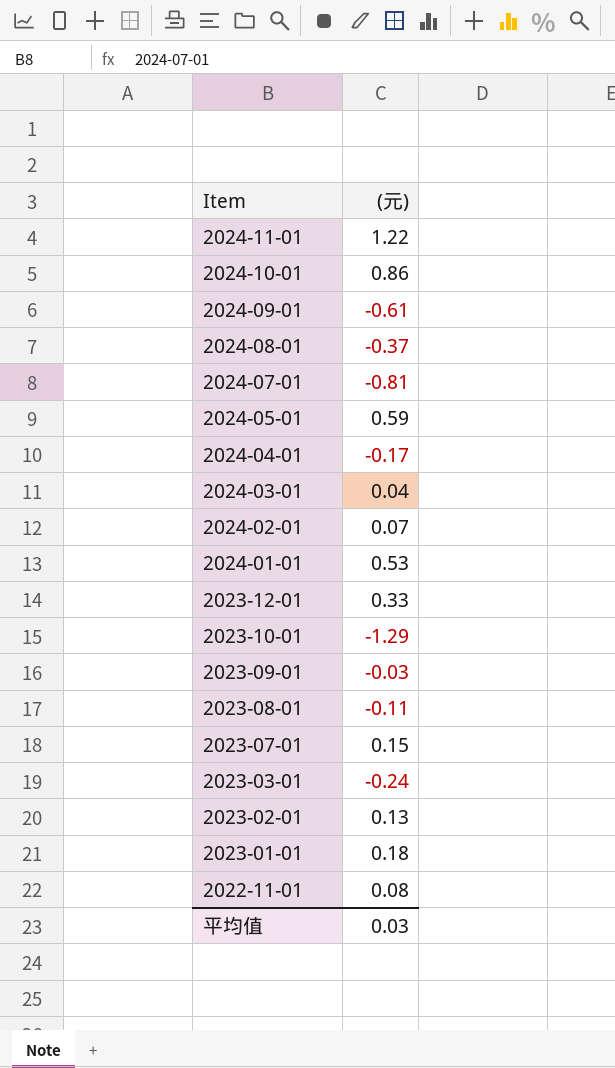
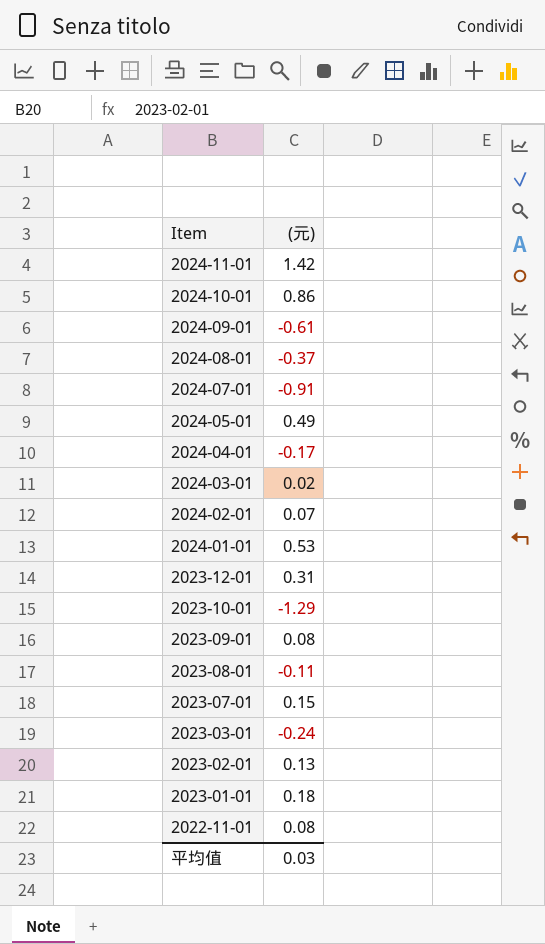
2024-11-01 | (元): 1.22 -> 1.42
2024-07-01 | (元): -0.81 -> -0.91
2024-05-01 | (元): 0.59 -> 0.49
2024-03-01 | (元): 0.04 -> 0.02
2023-12-01 | (元): 0.33 -> 0.31
2023-09-01 | (元): -0.03 -> 0.08

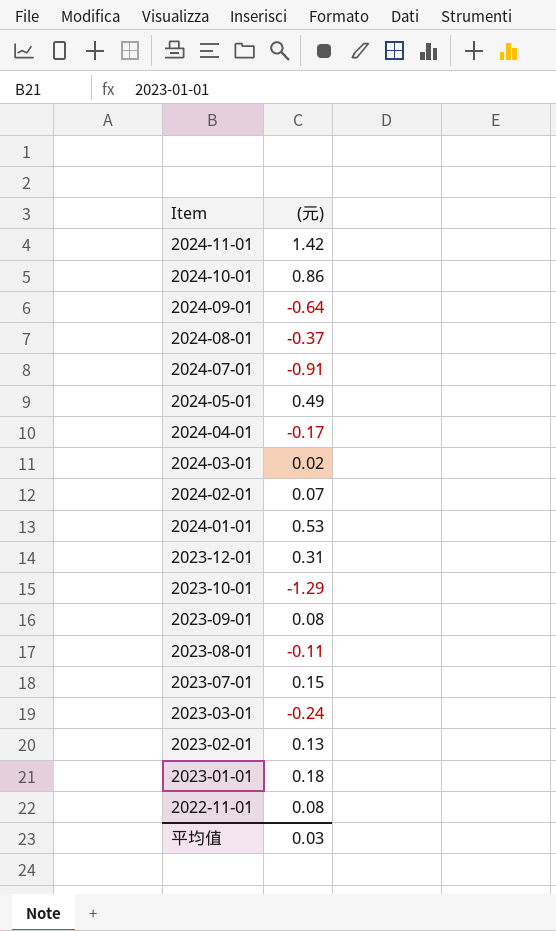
2024-09-01 | (元): -0.61 -> -0.64

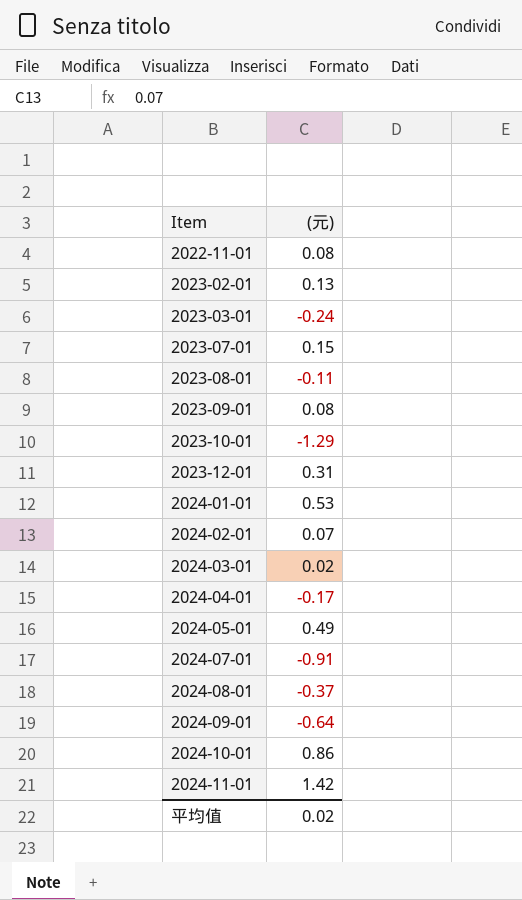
row order: Item descending -> Item ascending
row 2023-01-01: 0.18 -> none
平均值 | (元): 0.03 -> 0.02

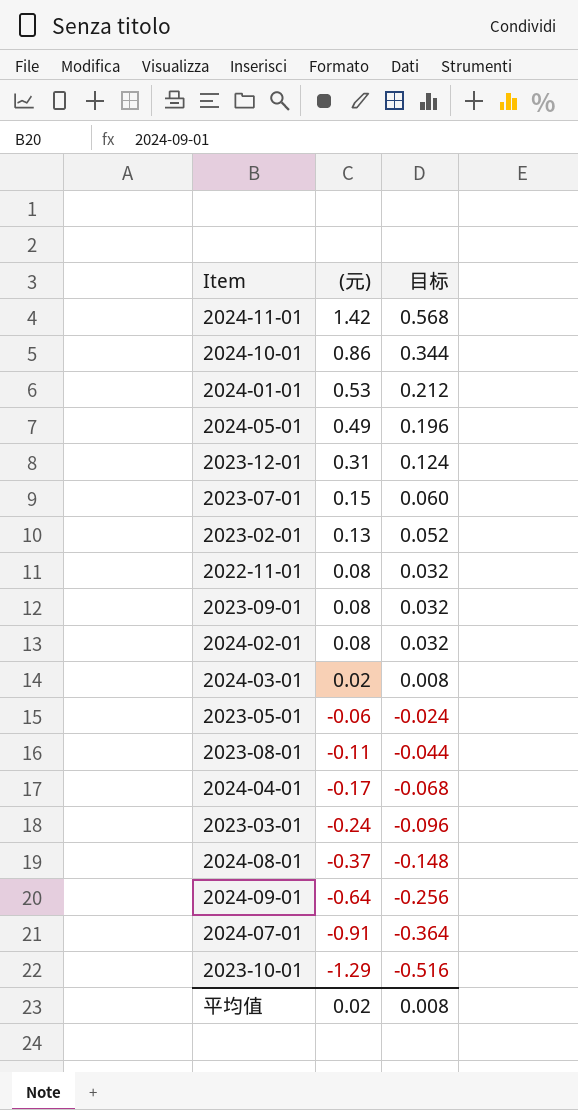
row order: Item ascending -> (元) descending
column 目标 | formula: none -> [(元)] * 0.4
2024-02-01 | (元): 0.07 -> 0.08
row 2023-05-01: none -> -0.06 | -0.024

